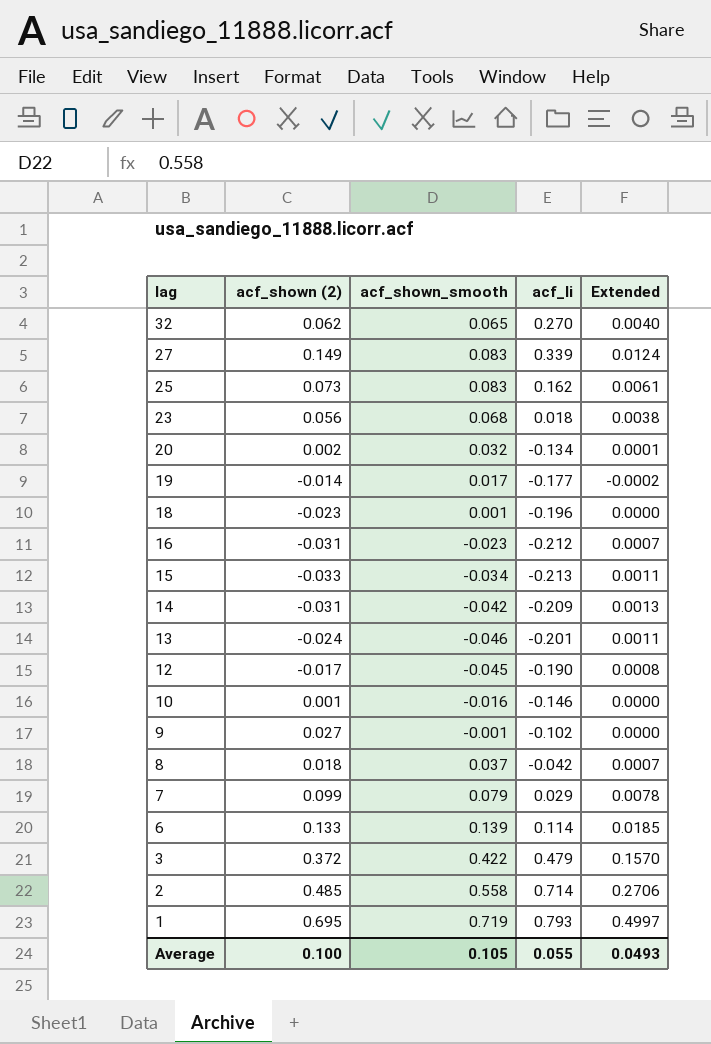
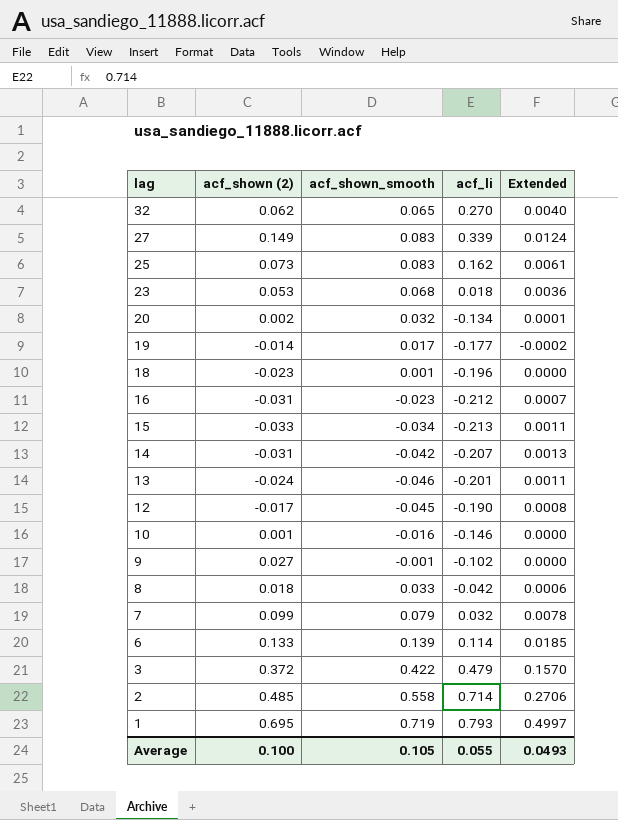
23 | acf_shown (2): 0.056 -> 0.053
23 | Extended: 0.0038 -> 0.0036
14 | acf_li: -0.209 -> -0.207
8 | acf_shown_smooth: 0.037 -> 0.033
8 | Extended: 0.0007 -> 0.0006
7 | acf_li: 0.029 -> 0.032

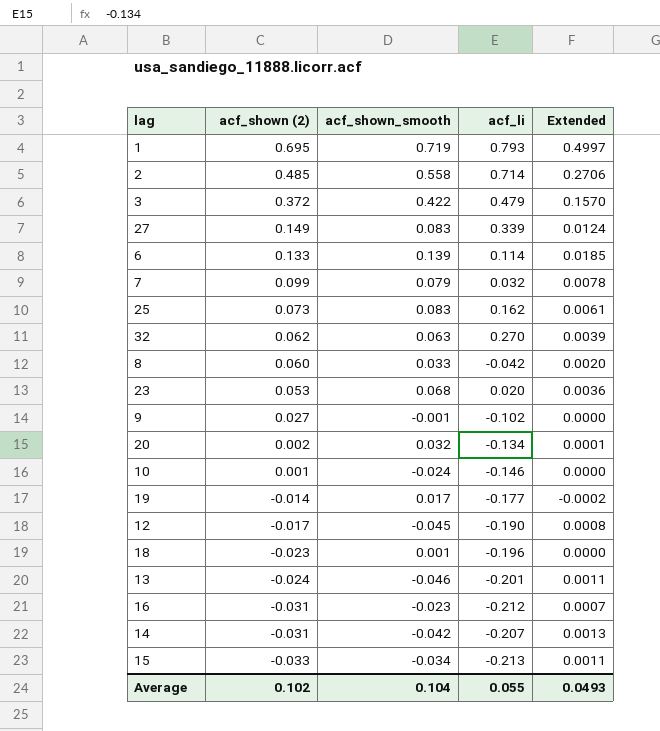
row order: lag descending -> acf_shown (2) descending
32 | acf_shown_smooth: 0.065 -> 0.063
32 | Extended: 0.0040 -> 0.0039
8 | acf_shown (2): 0.018 -> 0.060
8 | Extended: 0.0006 -> 0.0020
23 | acf_li: 0.018 -> 0.020
10 | acf_shown_smooth: -0.016 -> -0.024
Average | acf_shown (2): 0.100 -> 0.102
Average | acf_shown_smooth: 0.105 -> 0.104

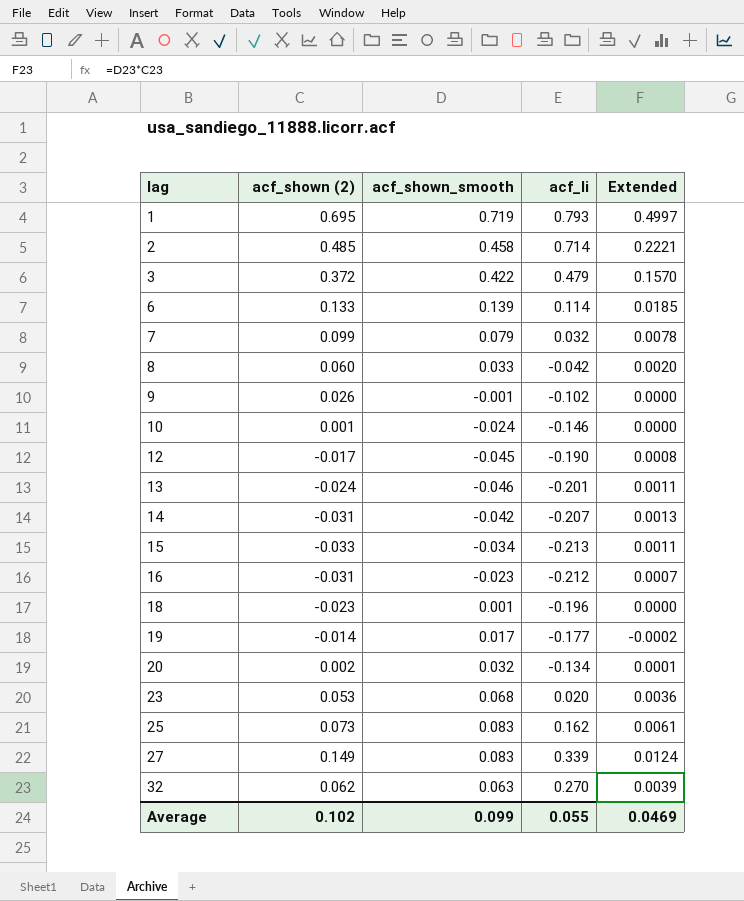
row order: acf_shown (2) descending -> lag ascending
2 | acf_shown_smooth: 0.558 -> 0.458
2 | Extended: 0.2706 -> 0.2221
9 | acf_shown (2): 0.027 -> 0.026
Average | acf_shown_smooth: 0.104 -> 0.099
Average | Extended: 0.0493 -> 0.0469

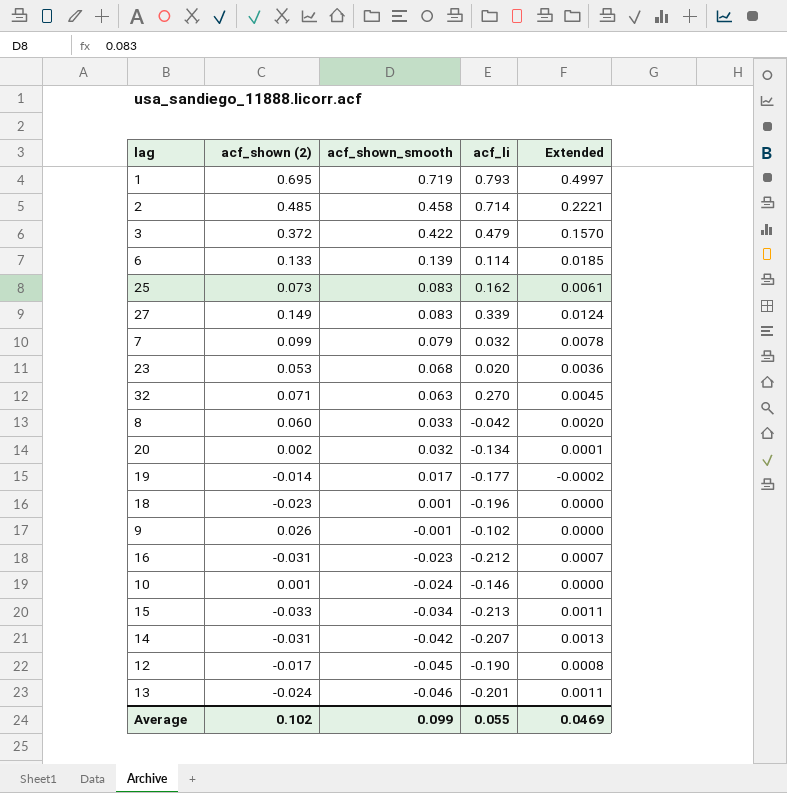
row order: lag ascending -> acf_shown_smooth descending
32 | acf_shown (2): 0.062 -> 0.071
32 | Extended: 0.0039 -> 0.0045

